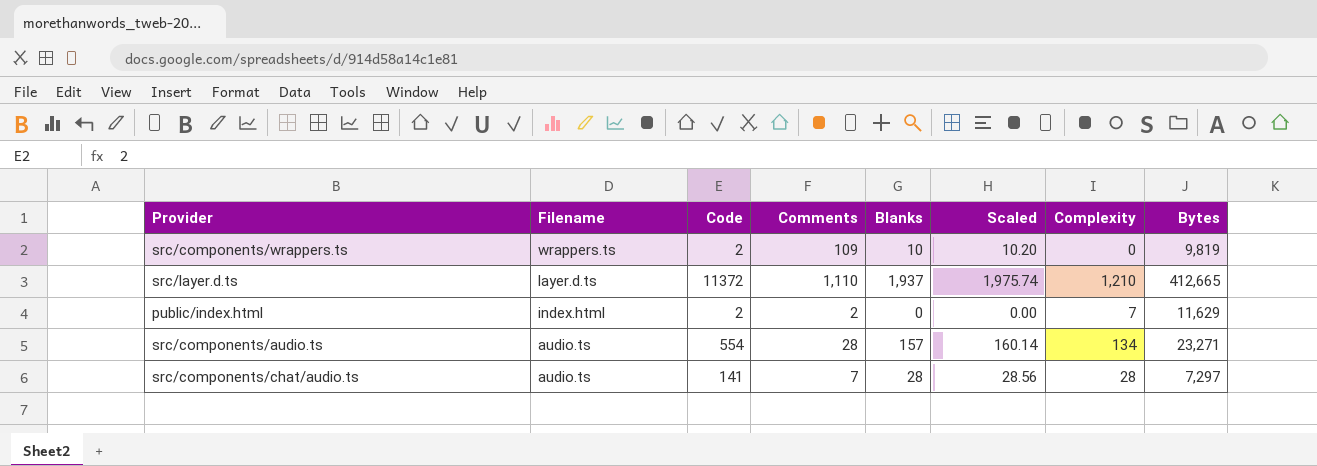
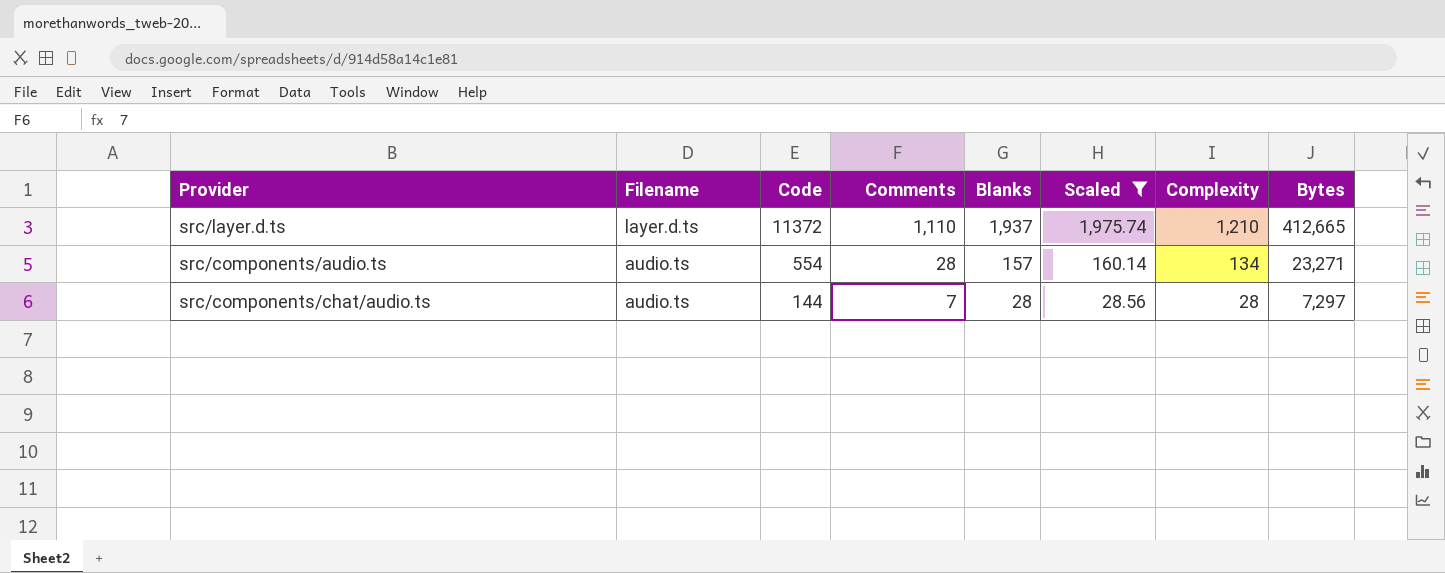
filter: none -> Scaled >= 28.56
src/components/chat/audio.ts | Code: 141 -> 144

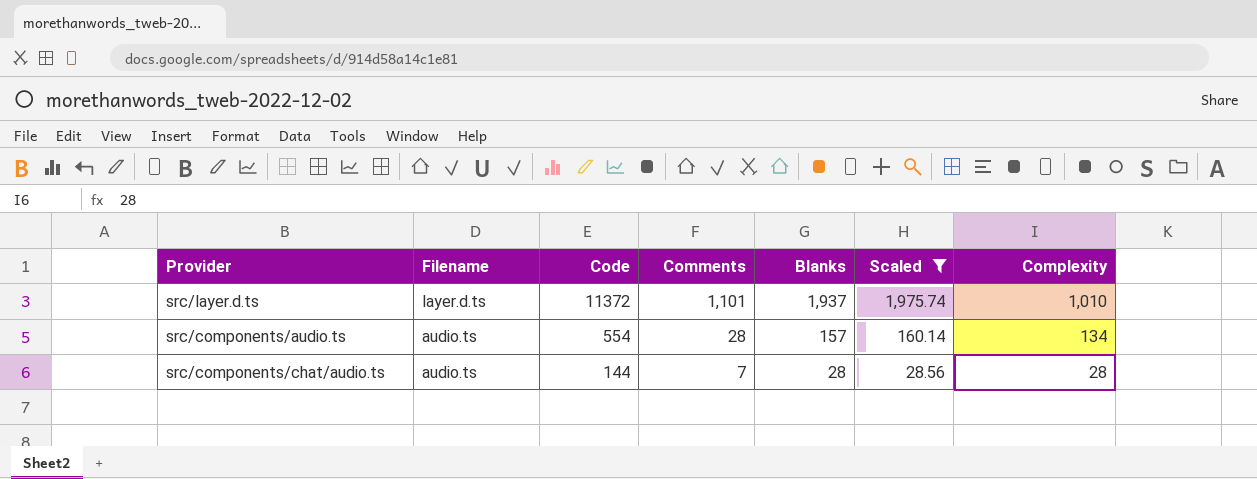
column Bytes | position: 8 -> none
src/layer.d.ts | Comments: 1,110 -> 1,101
src/layer.d.ts | Complexity: 1,210 -> 1,010

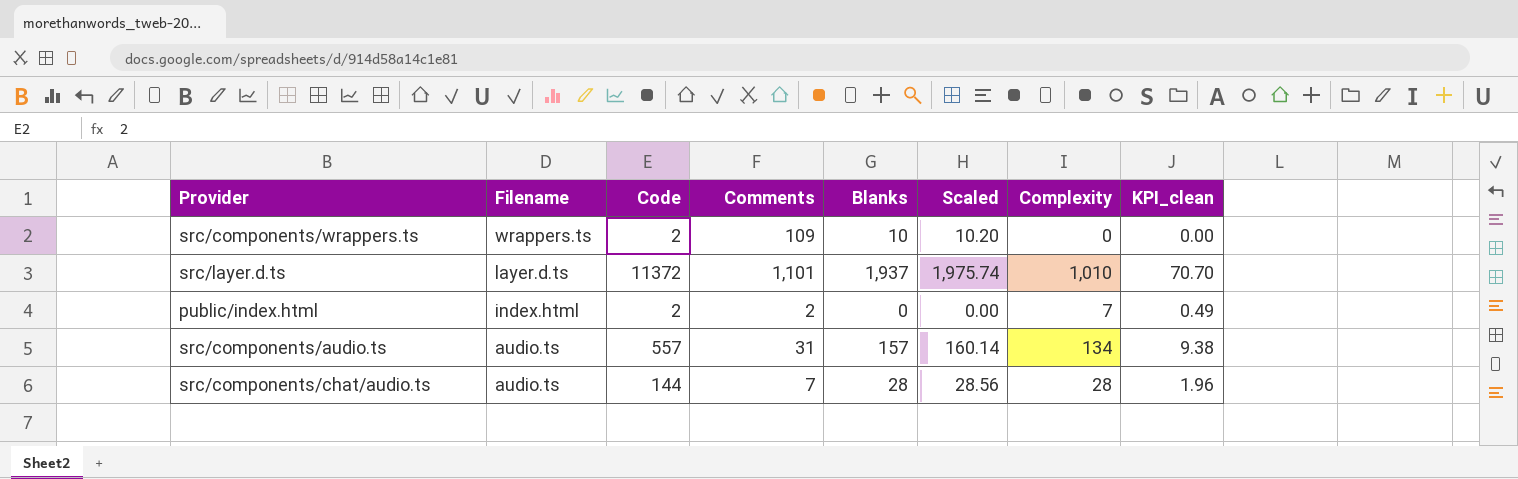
filter: Scaled >= 28.56 -> none
column KPI_clean | formula: none -> [Complexity] * 0.07
src/components/audio.ts | Code: 554 -> 557
src/components/audio.ts | Comments: 28 -> 31

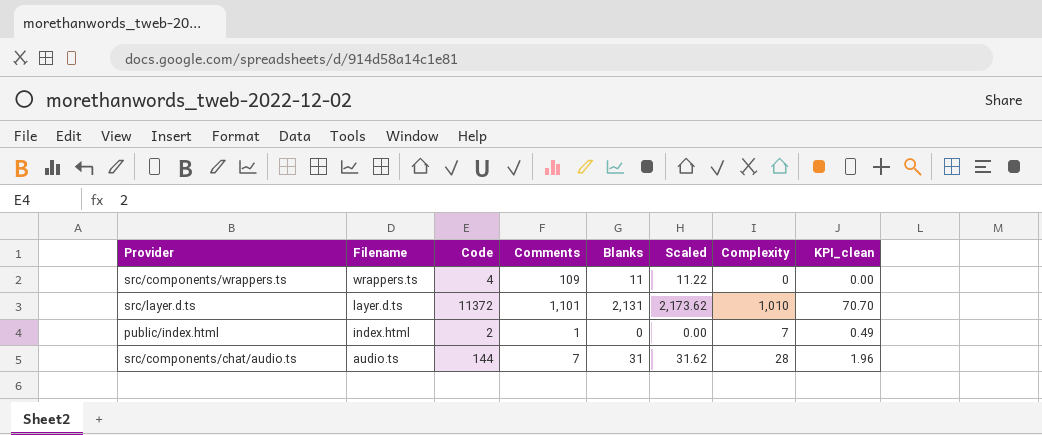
row src/components/audio.ts: audio.ts | 557 | 31 | 157 | 160.14 | 134 | 9.38 -> none
src/components/wrappers.ts | Code: 2 -> 4
src/components/wrappers.ts | Blanks: 10 -> 11
src/components/wrappers.ts | Scaled: 10.20 -> 11.22
src/layer.d.ts | Blanks: 1,937 -> 2,131
src/layer.d.ts | Scaled: 1,975.74 -> 2,173.62
public/index.html | Comments: 2 -> 1
src/components/chat/audio.ts | Blanks: 28 -> 31
src/components/chat/audio.ts | Scaled: 28.56 -> 31.62

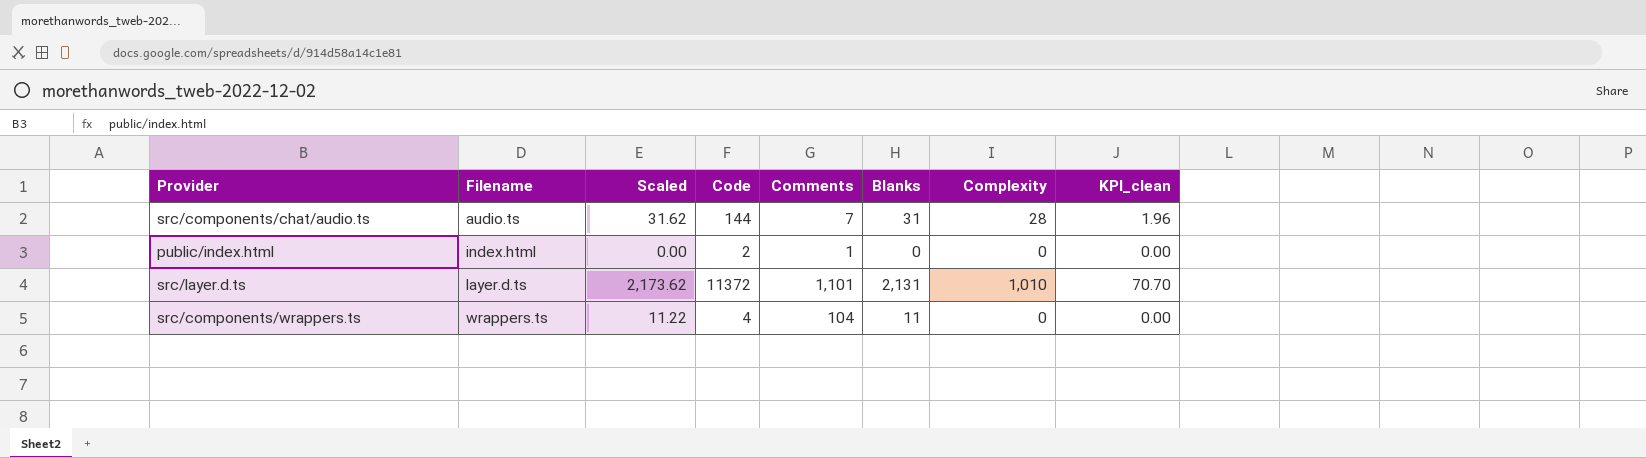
row order: Filename descending -> Filename ascending
column Scaled | position: 6 -> 3
public/index.html | Complexity: 7 -> 0
public/index.html | KPI_clean: 0.49 -> 0.00
src/components/wrappers.ts | Comments: 109 -> 104

